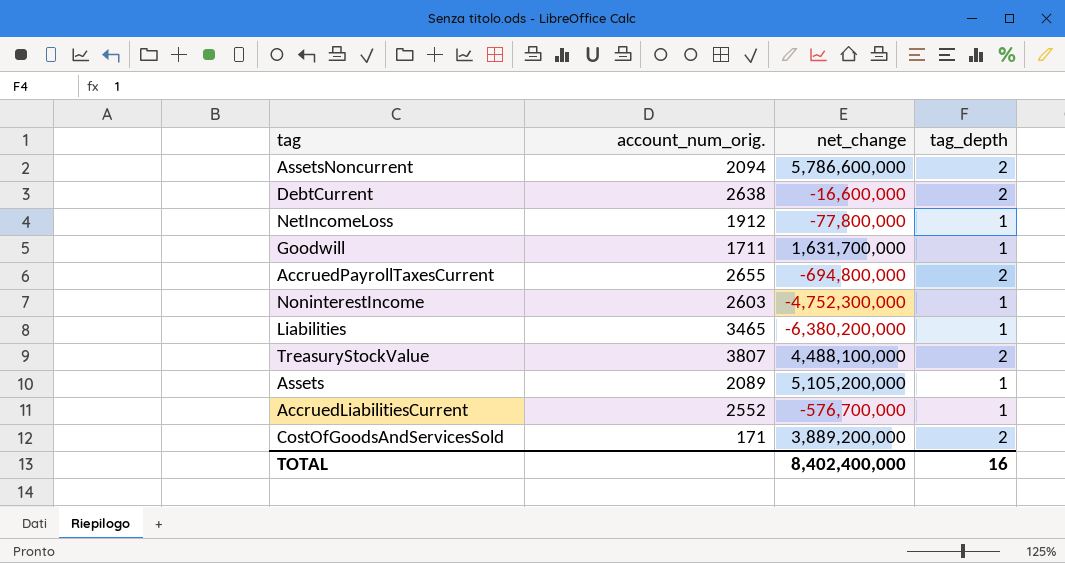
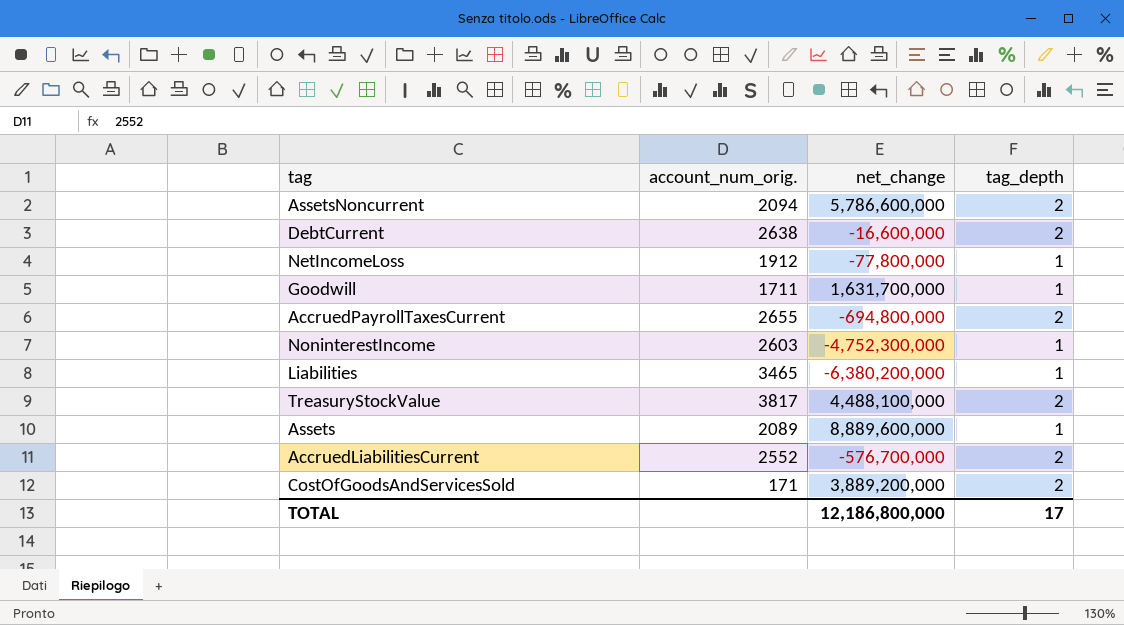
TreasuryStockValue | account_num_orig.: 3807 -> 3817
Assets | net_change: 5,105,200,000 -> 8,889,600,000
AccruedLiabilitiesCurrent | tag_depth: 1 -> 2
TOTAL | net_change: 8,402,400,000 -> 12,186,800,000
TOTAL | tag_depth: 16 -> 17

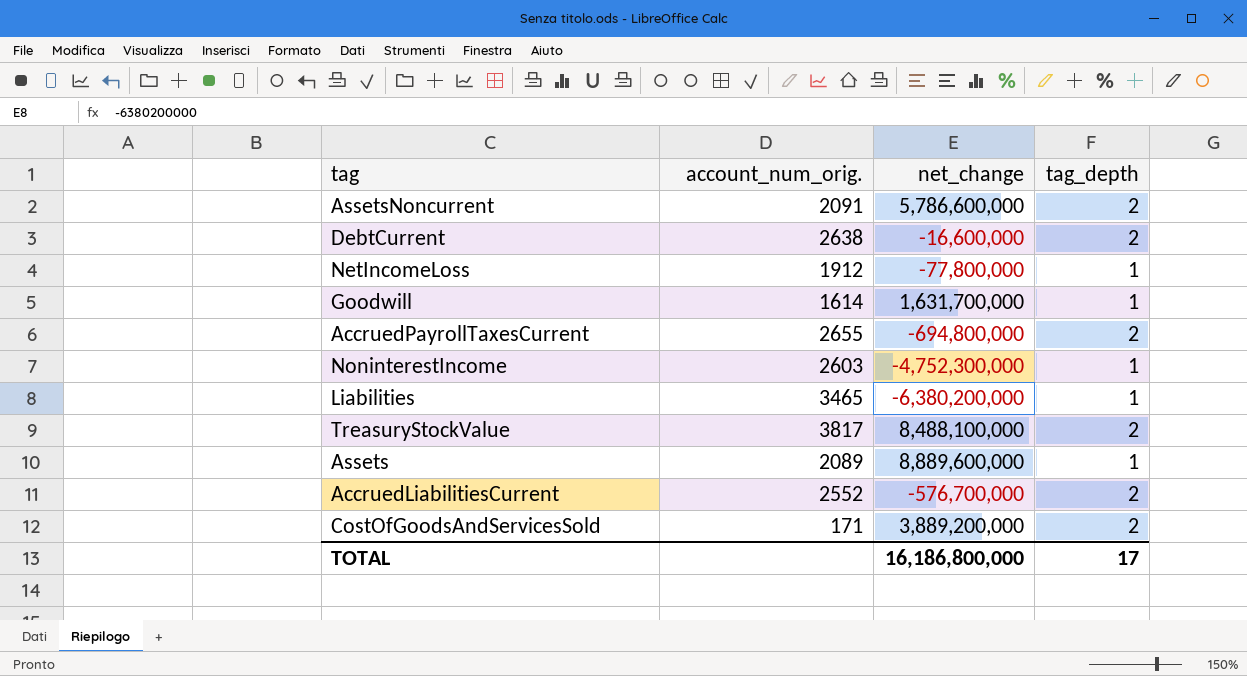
AssetsNoncurrent | account_num_orig.: 2094 -> 2091
Goodwill | account_num_orig.: 1711 -> 1614
TreasuryStockValue | net_change: 4,488,100,000 -> 8,488,100,000
TOTAL | net_change: 12,186,800,000 -> 16,186,800,000

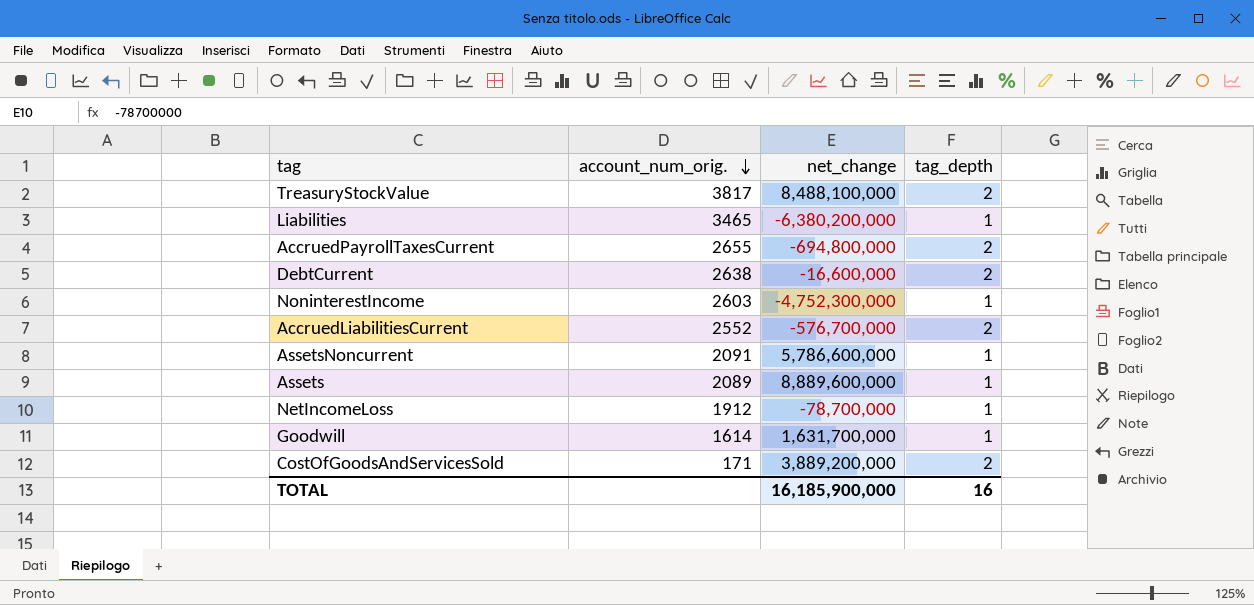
row order: none -> account_num_orig. descending
AssetsNoncurrent | tag_depth: 2 -> 1
NetIncomeLoss | net_change: -77,800,000 -> -78,700,000
TOTAL | net_change: 16,186,800,000 -> 16,185,900,000
TOTAL | tag_depth: 17 -> 16

